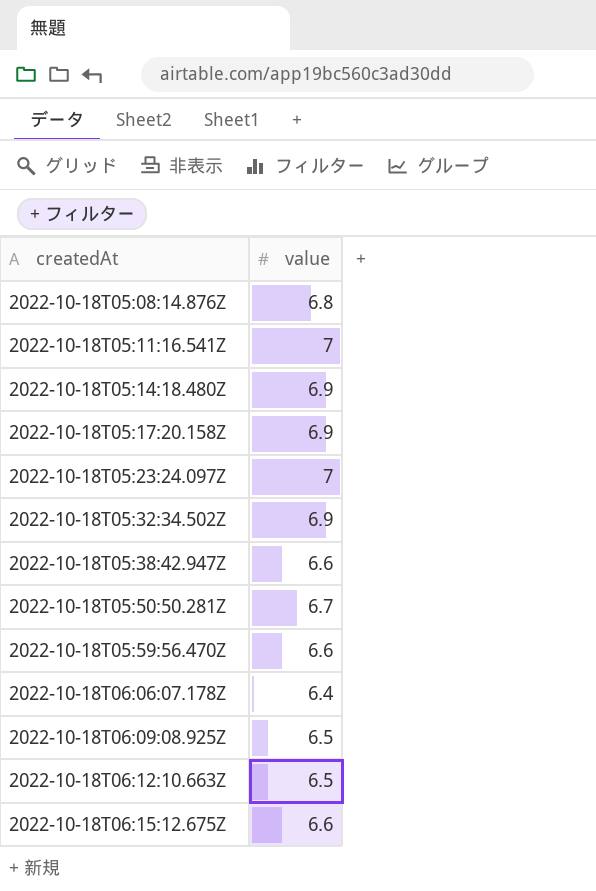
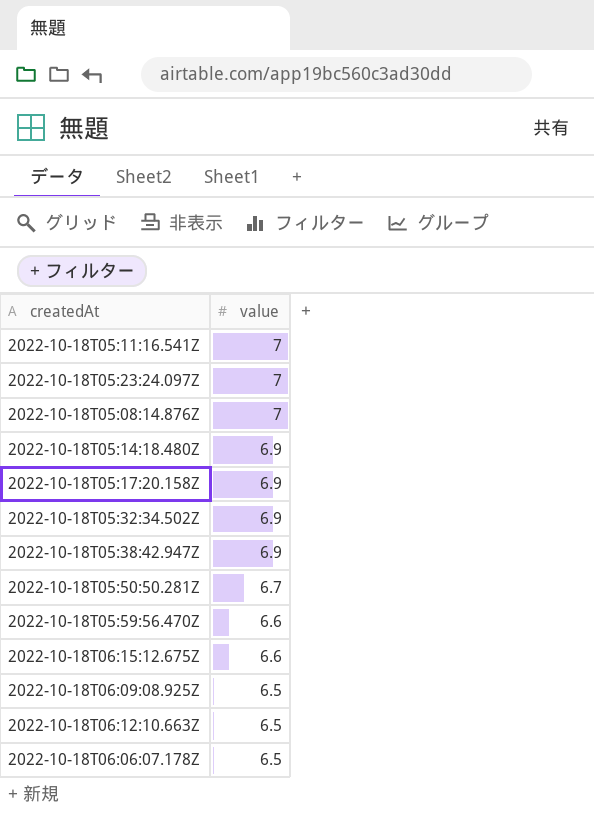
row order: createdAt ascending -> value descending
2022-10-18T05:08:14.876Z | value: 6.8 -> 7
2022-10-18T05:38:42.947Z | value: 6.6 -> 6.9
2022-10-18T06:06:07.178Z | value: 6.4 -> 6.5

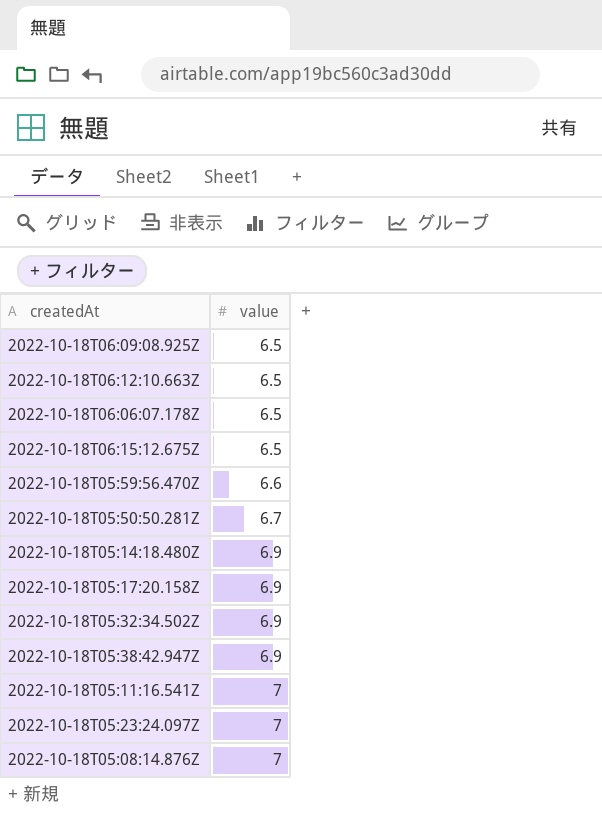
row order: value descending -> value ascending
2022-10-18T06:15:12.675Z | value: 6.6 -> 6.5

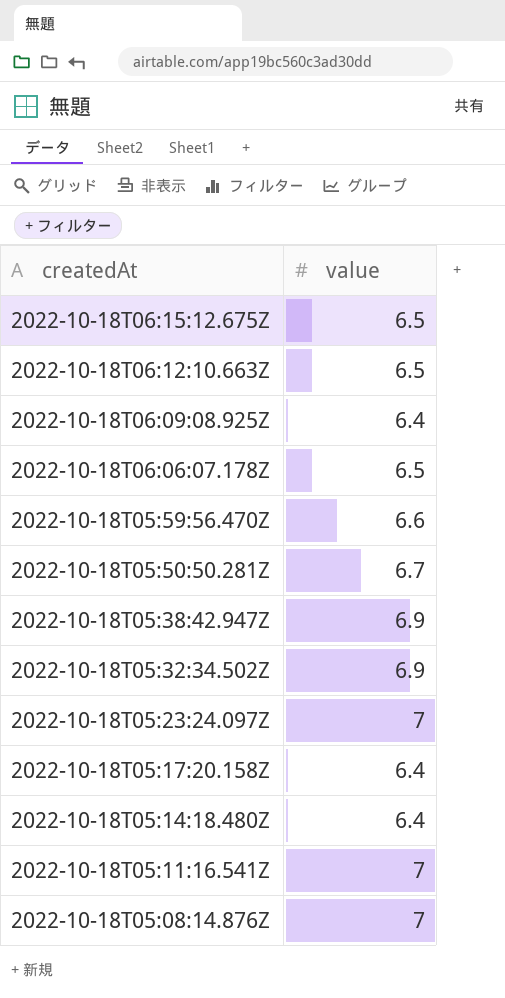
row order: value ascending -> createdAt descending
2022-10-18T06:09:08.925Z | value: 6.5 -> 6.4
2022-10-18T05:17:20.158Z | value: 6.9 -> 6.4
2022-10-18T05:14:18.480Z | value: 6.9 -> 6.4

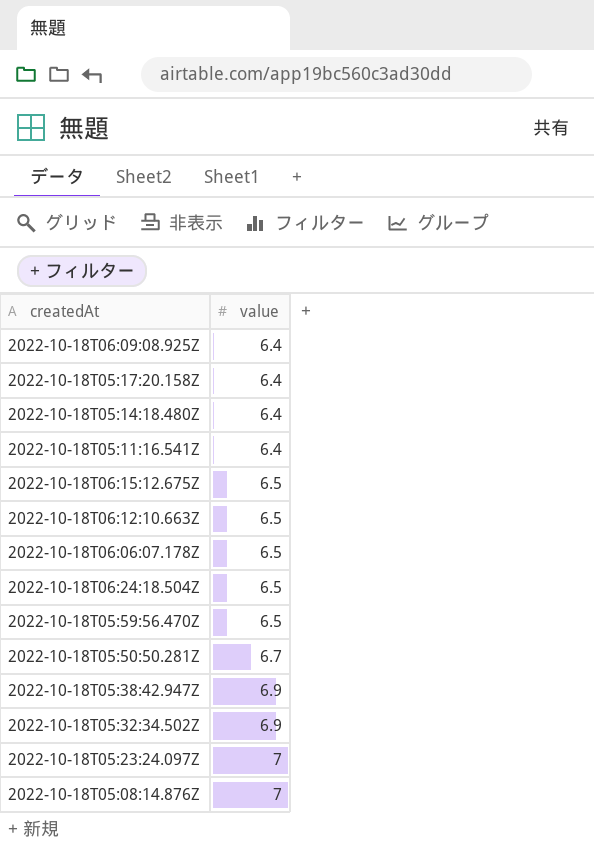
row order: createdAt descending -> value ascending
2022-10-18T05:11:16.541Z | value: 7 -> 6.4
row 2022-10-18T06:24:18.504Z: none -> 6.5
2022-10-18T05:59:56.470Z | value: 6.6 -> 6.5

